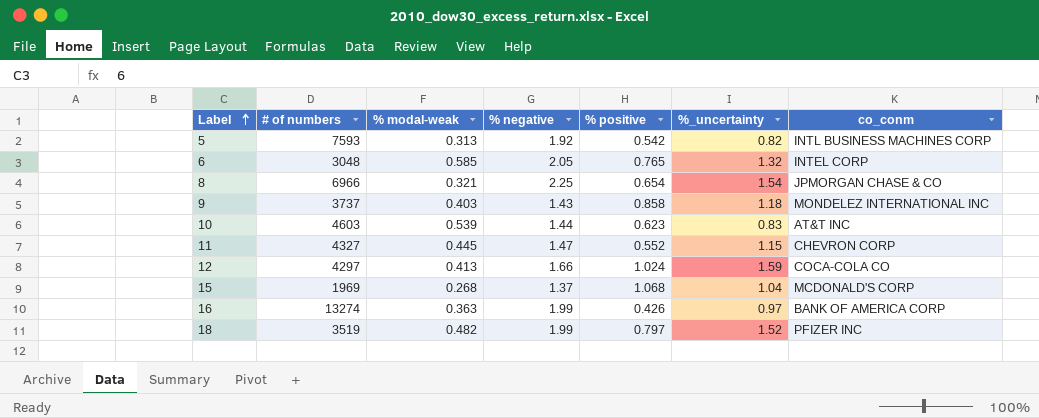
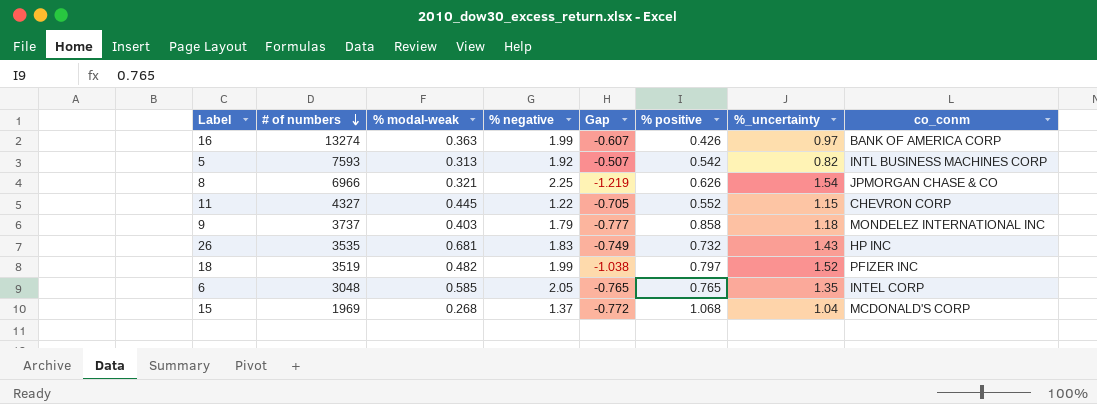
row order: Label ascending -> # of numbers descending
column Gap | formula: none -> [% modal-weak] - [%_uncertainty]
row 10: 4603 | 0.539 | 1.44 | 0.623 | 0.83 | AT&T INC -> none
row 12: 4297 | 0.413 | 1.66 | 1.024 | 1.59 | COCA-COLA CO -> none
8 | % positive: 0.654 -> 0.626
11 | % negative: 1.47 -> 1.22
9 | % negative: 1.43 -> 1.79
row 26: none -> 3535 | 0.681 | 1.83 | -0.749 | 0.732 | 1.43 | HP INC
6 | %_uncertainty: 1.32 -> 1.35

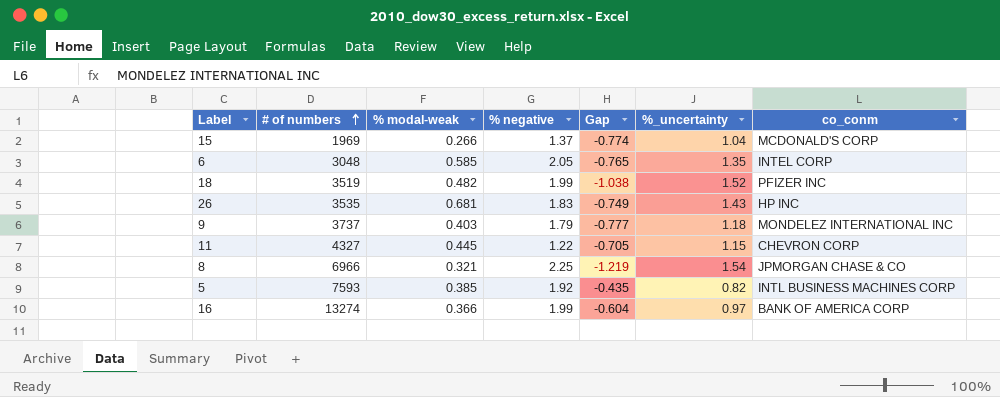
row order: # of numbers descending -> # of numbers ascending
column % positive | position: 6 -> none
15 | % modal-weak: 0.268 -> 0.266
15 | Gap: -0.772 -> -0.774
5 | % modal-weak: 0.313 -> 0.385
5 | Gap: -0.507 -> -0.435
16 | % modal-weak: 0.363 -> 0.366
16 | Gap: -0.607 -> -0.604

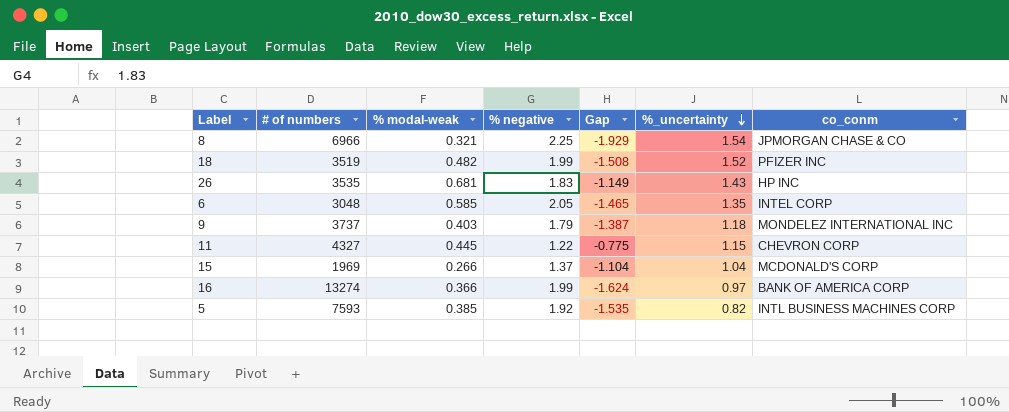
row order: # of numbers ascending -> %_uncertainty descending
column Gap | formula: [% modal-weak] - [%_uncertainty] -> [% modal-weak] - [% negative]

